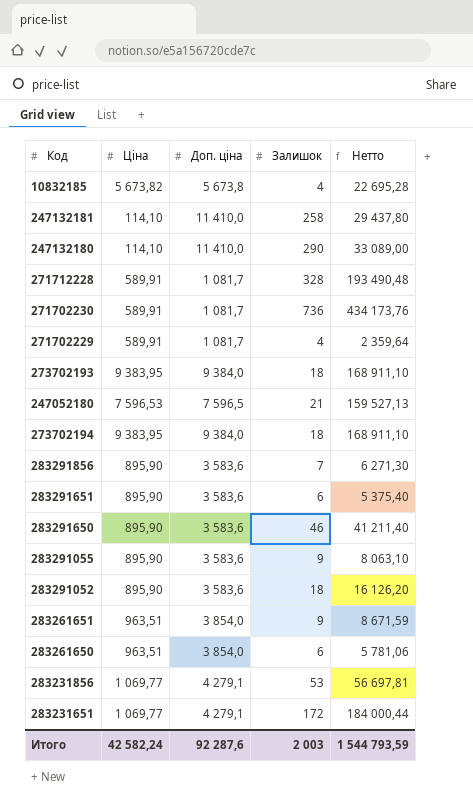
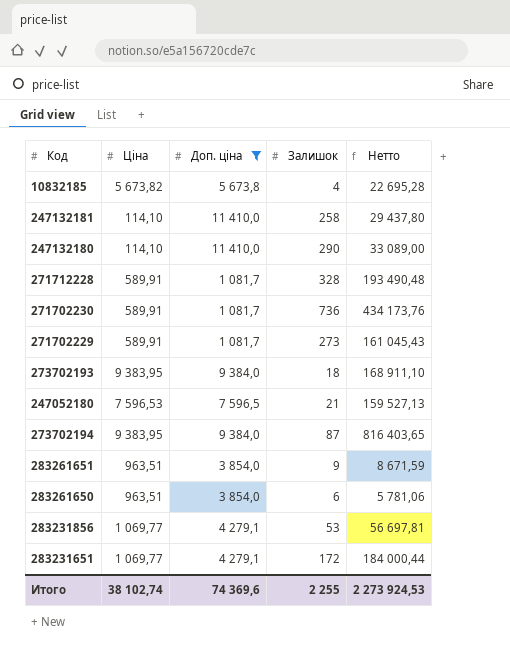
filter: none -> Доп. ціна != 3 583,6
271702229 | Залишок: 4 -> 273
271702229 | Нетто: 2 359,64 -> 161 045,43
273702194 | Залишок: 18 -> 87
273702194 | Нетто: 168 911,10 -> 816 403,65
Итого | Ціна: 42 582,24 -> 38 102,74
Итого | Доп. ціна: 92 287,6 -> 74 369,6
Итого | Залишок: 2 003 -> 2 255
Итого | Нетто: 1 544 793,59 -> 2 273 924,53

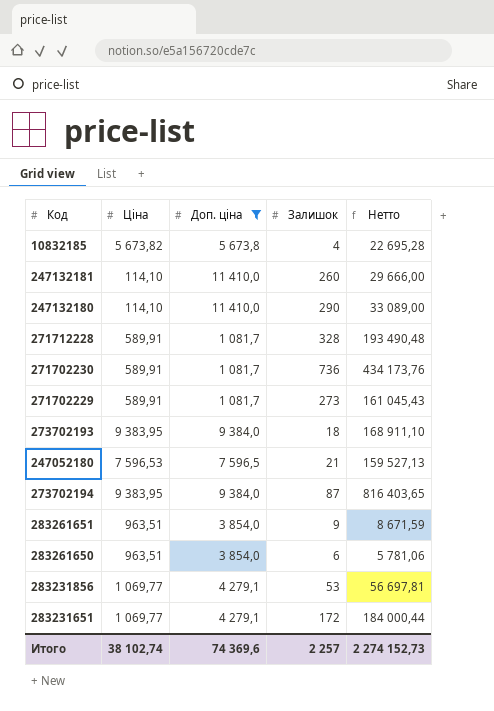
247132181 | Залишок: 258 -> 260
247132181 | Нетто: 29 437,80 -> 29 666,00
Итого | Залишок: 2 255 -> 2 257
Итого | Нетто: 2 273 924,53 -> 2 274 152,73

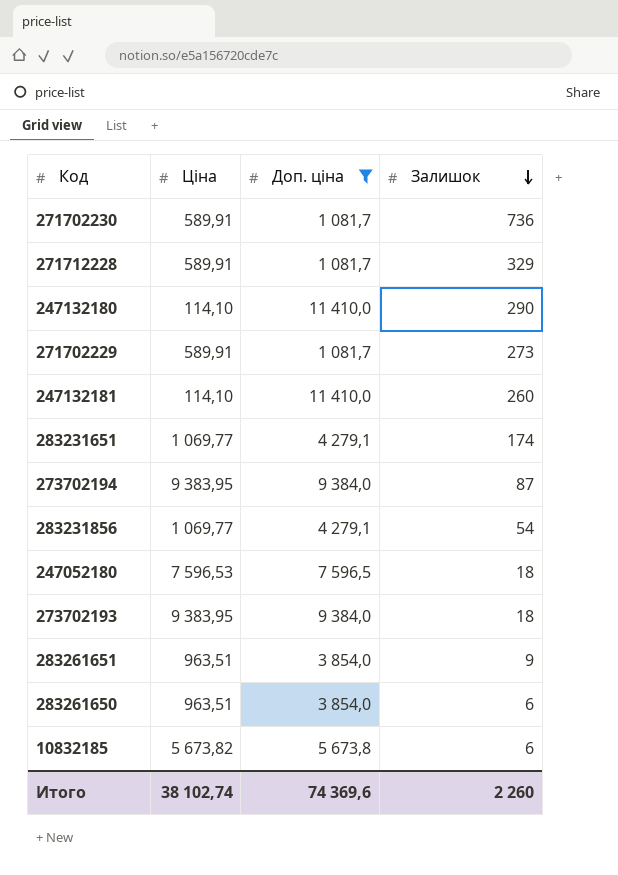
row order: none -> Залишок descending
column Нетто | formula: [Ціна] * [Залишок] -> none
271712228 | Залишок: 328 -> 329
283231651 | Залишок: 172 -> 174
283231856 | Залишок: 53 -> 54
247052180 | Залишок: 21 -> 18
10832185 | Залишок: 4 -> 6
Итого | Залишок: 2 257 -> 2 260

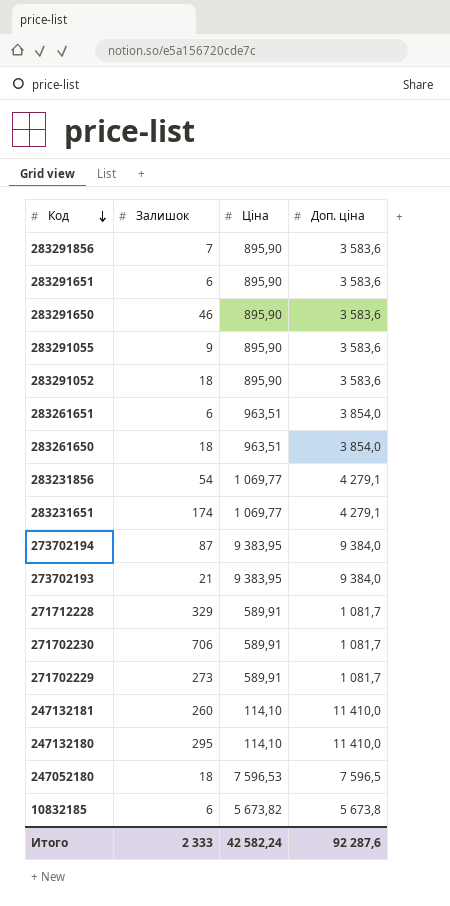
filter: Доп. ціна != 3 583,6 -> none
row order: Залишок descending -> Код descending
column Залишок | position: 4 -> 2
283261651 | Залишок: 9 -> 6
283261650 | Залишок: 6 -> 18
273702193 | Залишок: 18 -> 21
271702230 | Залишок: 736 -> 706
247132180 | Залишок: 290 -> 295
Итого | Залишок: 2 260 -> 2 333
Итого | Ціна: 38 102,74 -> 42 582,24
Итого | Доп. ціна: 74 369,6 -> 92 287,6

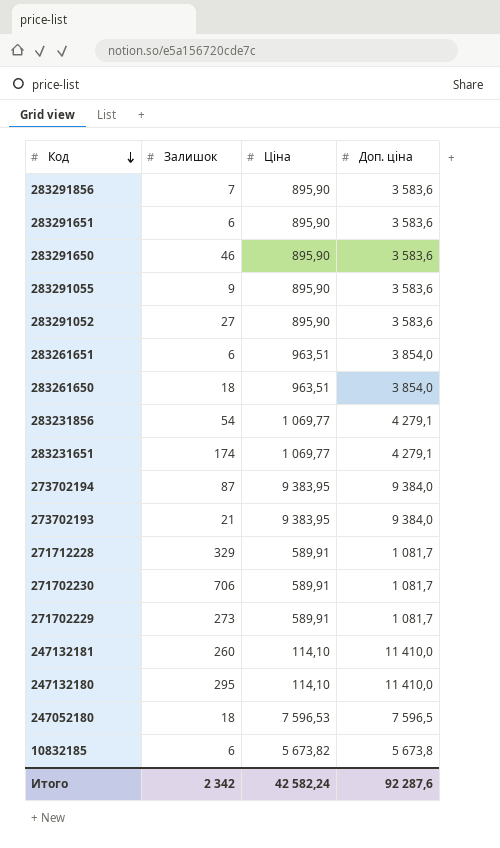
283291052 | Залишок: 18 -> 27
Итого | Залишок: 2 333 -> 2 342

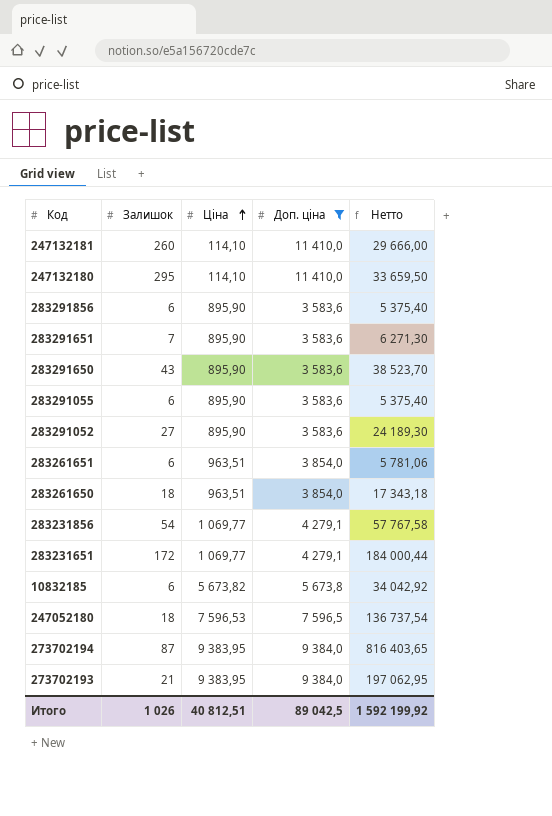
filter: none -> Доп. ціна != 1 081,7
row order: Код descending -> Ціна ascending
column Нетто | formula: none -> [Залишок] * [Ціна]
283291856 | Залишок: 7 -> 6
283291651 | Залишок: 6 -> 7
283291650 | Залишок: 46 -> 43
283291055 | Залишок: 9 -> 6
283231651 | Залишок: 174 -> 172
Итого | Залишок: 2 342 -> 1 026
Итого | Ціна: 42 582,24 -> 40 812,51
Итого | Доп. ціна: 92 287,6 -> 89 042,5

